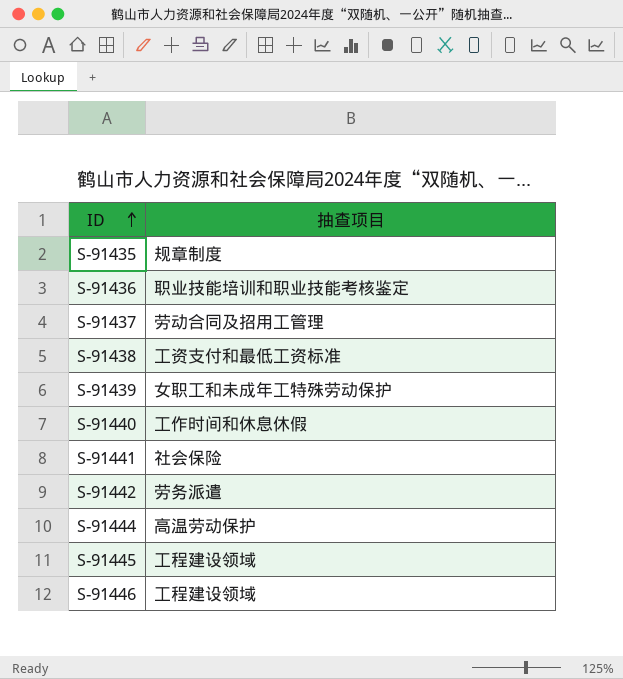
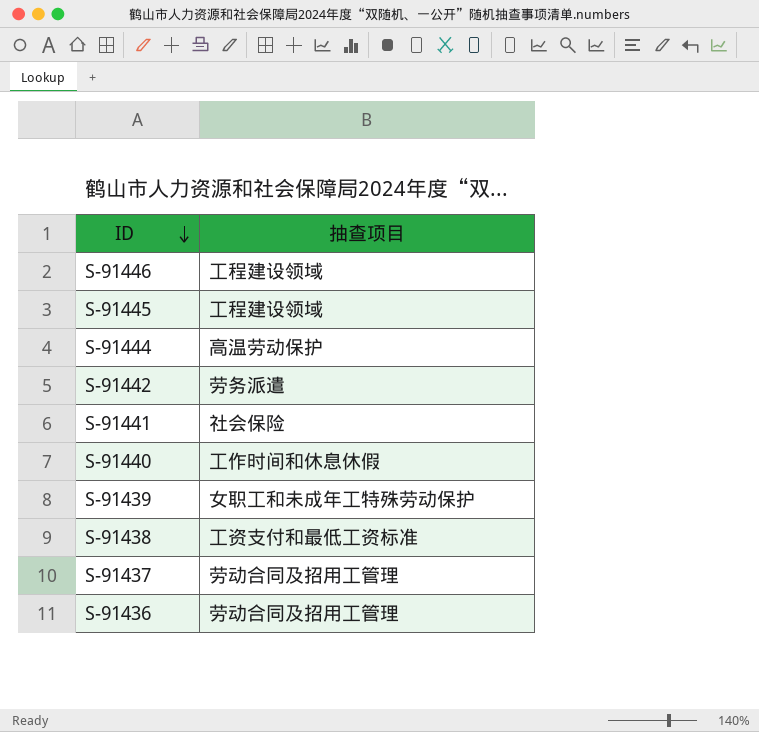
row order: ID ascending -> ID descending
row S-91435: 规章制度 -> none
S-91436 | 抽查项目: 职业技能培训和职业技能考核鉴定 -> 劳动合同及招用工管理

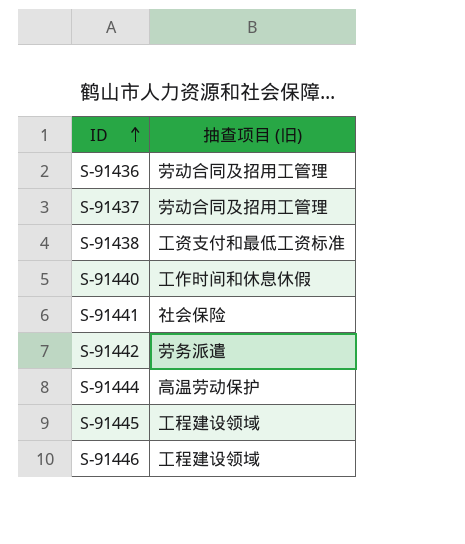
row order: ID descending -> ID ascending
column name: 抽查项目 -> 抽查项目 (旧)
row S-91439: 女职工和未成年工特殊劳动保护 -> none

